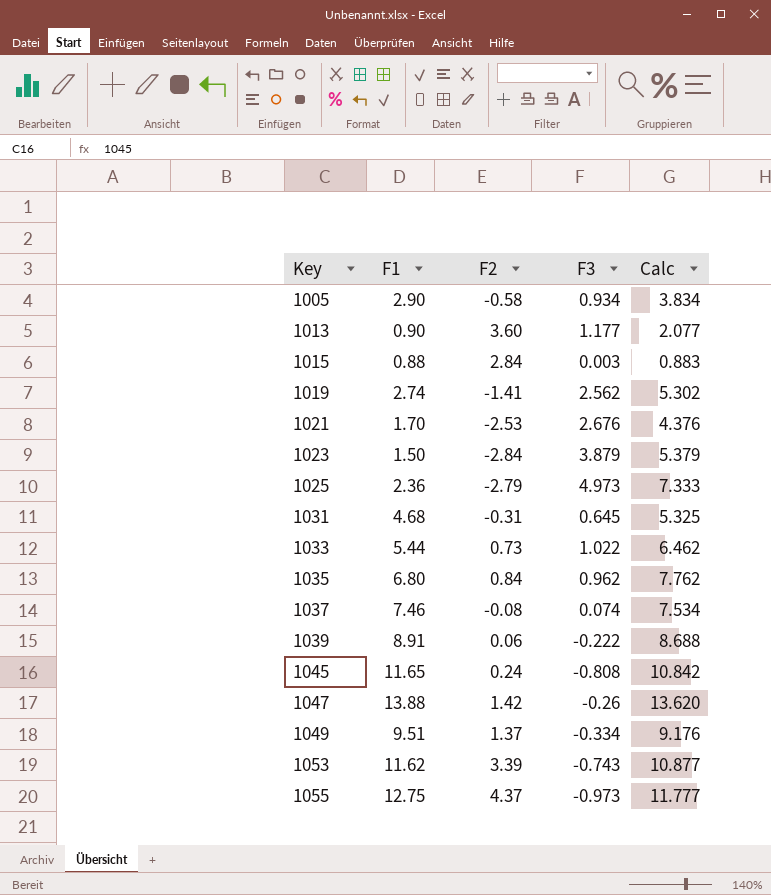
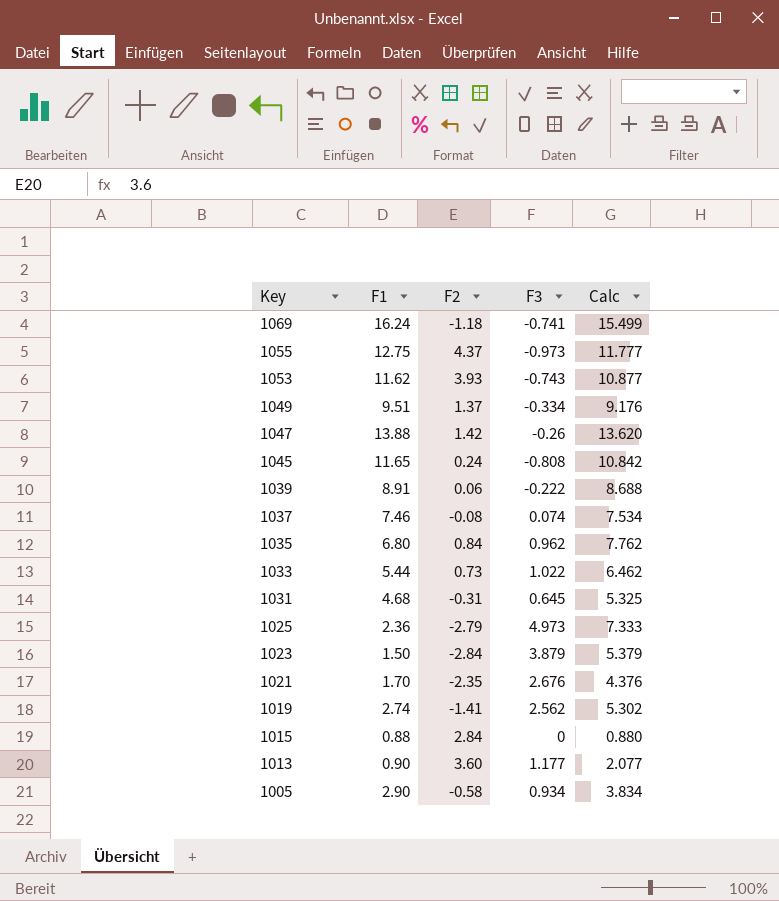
row order: Key ascending -> Key descending
row 1069: none -> 16.24 | -1.18 | -0.741 | 15.499
1053 | F2: 3.39 -> 3.93
1021 | F2: -2.53 -> -2.35
1015 | F3: 0.003 -> 0
1015 | Calc: 0.883 -> 0.880

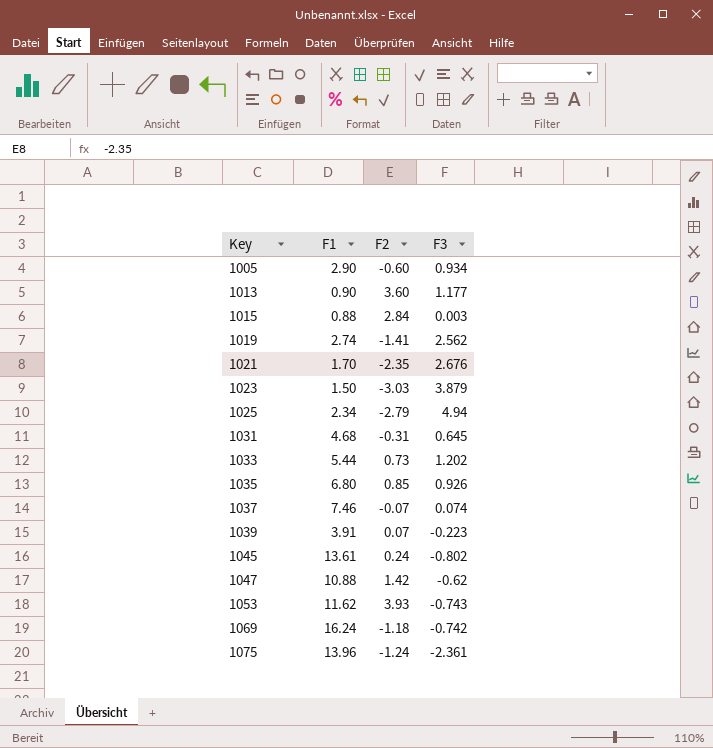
row order: Key descending -> Key ascending
column Calc | formula: [F1] + [F3] -> none
row 1055: 12.75 | 4.37 | -0.973 | 11.777 -> none
row 1049: 9.51 | 1.37 | -0.334 | 9.176 -> none
1005 | F2: -0.58 -> -0.60
1015 | F3: 0 -> 0.003
1023 | F2: -2.84 -> -3.03
1025 | F1: 2.36 -> 2.34
1025 | F3: 4.973 -> 4.94
1033 | F3: 1.022 -> 1.202
1035 | F2: 0.84 -> 0.85
1035 | F3: 0.962 -> 0.926
1037 | F2: -0.08 -> -0.07
1039 | F1: 8.91 -> 3.91
1039 | F2: 0.06 -> 0.07
1039 | F3: -0.222 -> -0.223
1045 | F1: 11.65 -> 13.61
1045 | F3: -0.808 -> -0.802
1047 | F1: 13.88 -> 10.88
1047 | F3: -0.26 -> -0.62
1069 | F3: -0.741 -> -0.742
row 1075: none -> 13.96 | -1.24 | -2.361

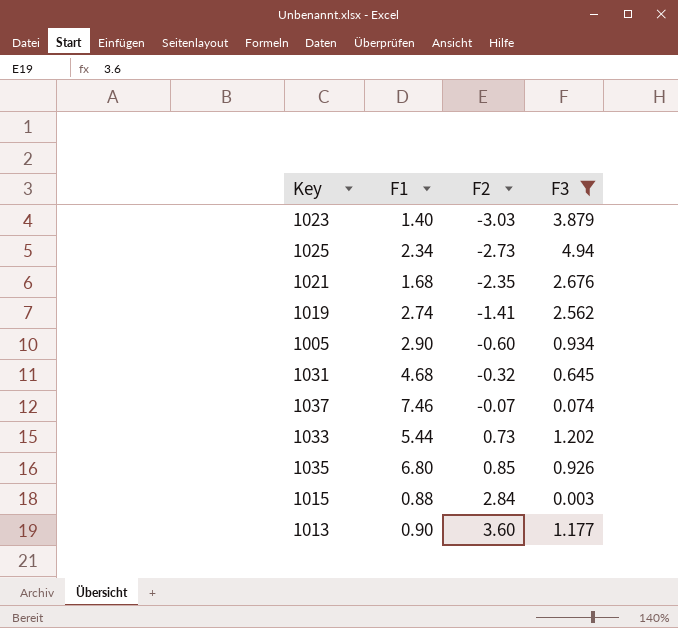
filter: none -> F3 >= 0.003
row order: Key ascending -> F2 ascending
1023 | F1: 1.50 -> 1.40
1025 | F2: -2.79 -> -2.73
1021 | F1: 1.70 -> 1.68
1031 | F2: -0.31 -> -0.32

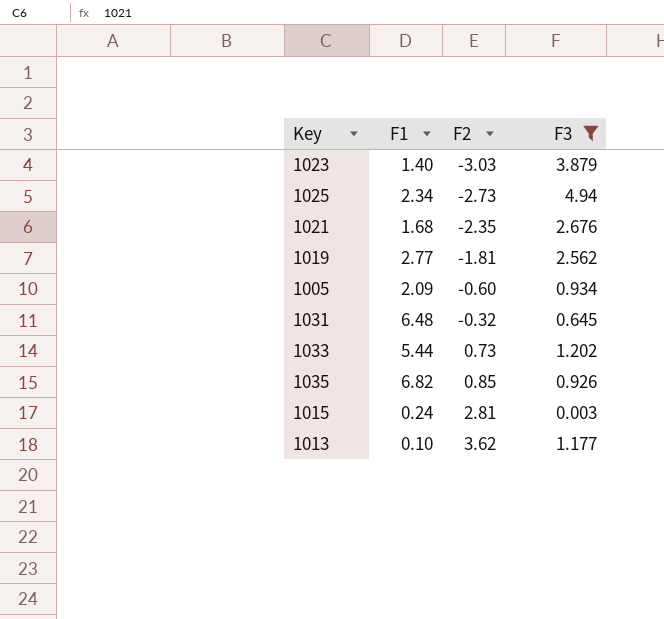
row 1037: 7.46 | -0.07 | 0.074 -> none
1019 | F1: 2.74 -> 2.77
1019 | F2: -1.41 -> -1.81
1005 | F1: 2.90 -> 2.09
1031 | F1: 4.68 -> 6.48
1035 | F1: 6.80 -> 6.82
1015 | F1: 0.88 -> 0.24
1015 | F2: 2.84 -> 2.81
1013 | F1: 0.90 -> 0.10
1013 | F2: 3.60 -> 3.62

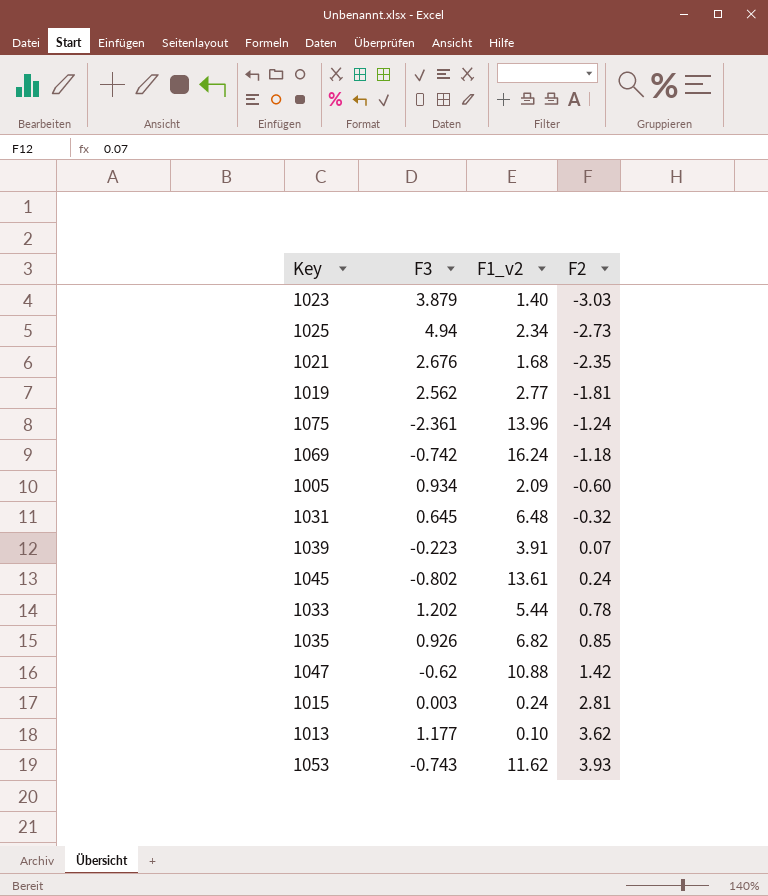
filter: F3 >= 0.003 -> none
column F3 | position: 4 -> 2
column name: F1 -> F1_v2
1033 | F2: 0.73 -> 0.78

